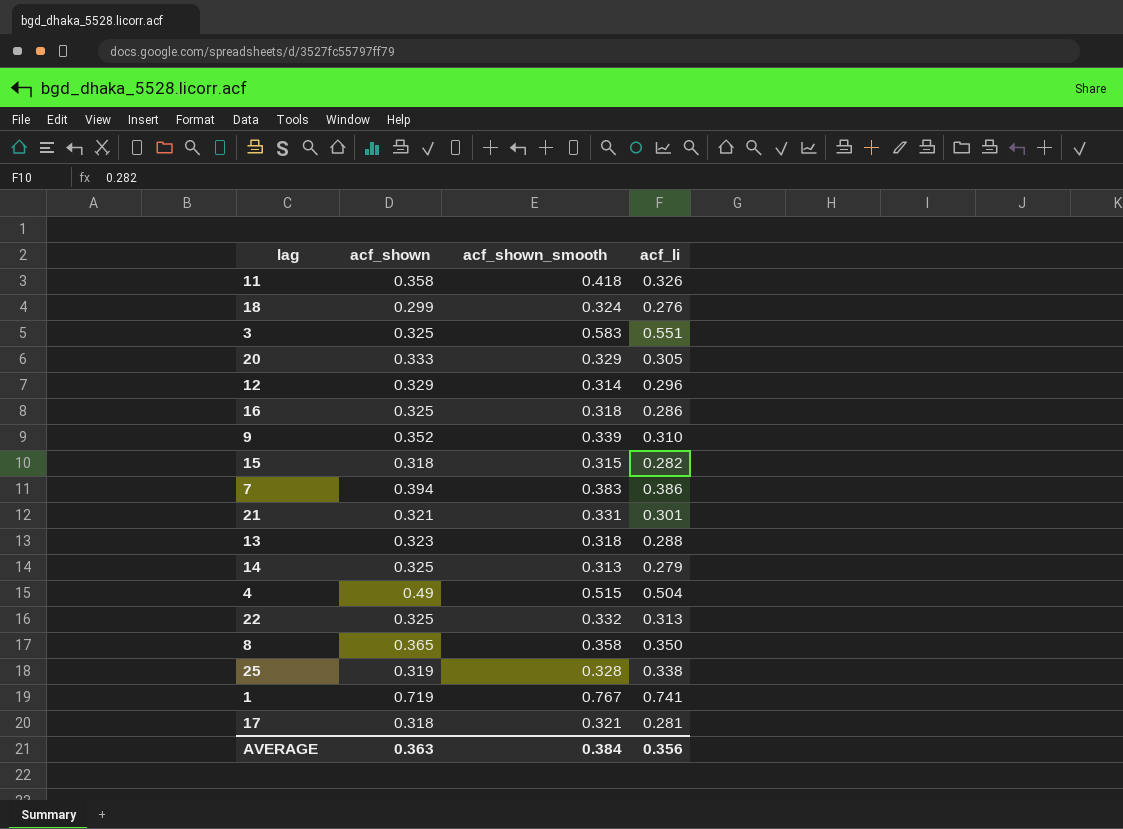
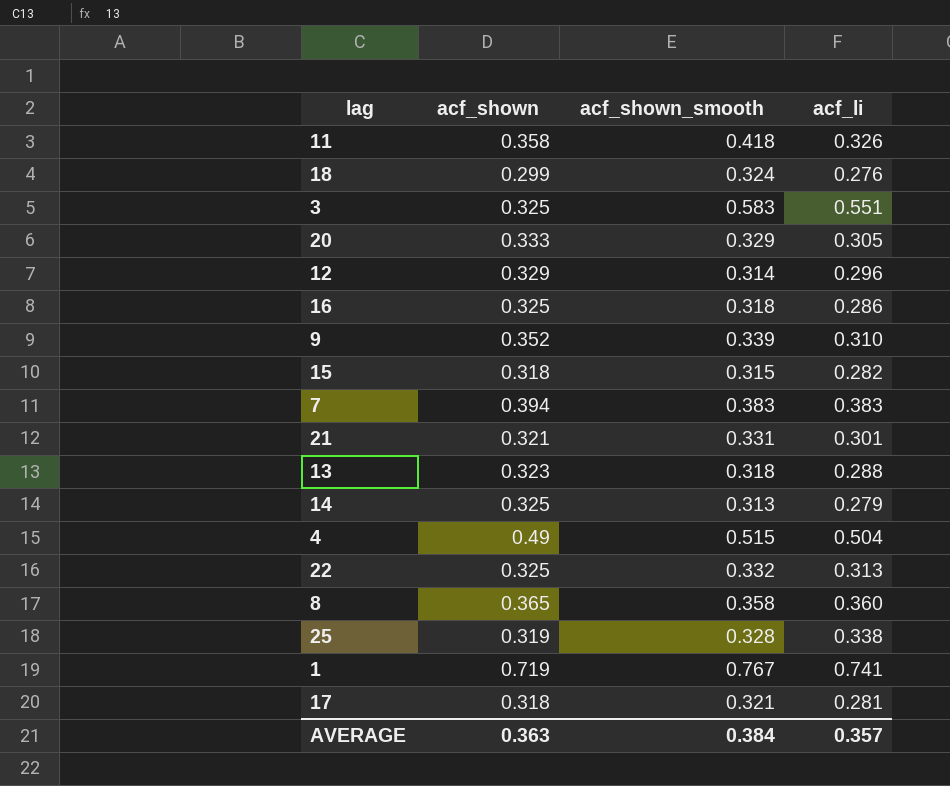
7 | acf_li: 0.386 -> 0.383
8 | acf_li: 0.350 -> 0.360
AVERAGE | acf_li: 0.356 -> 0.357

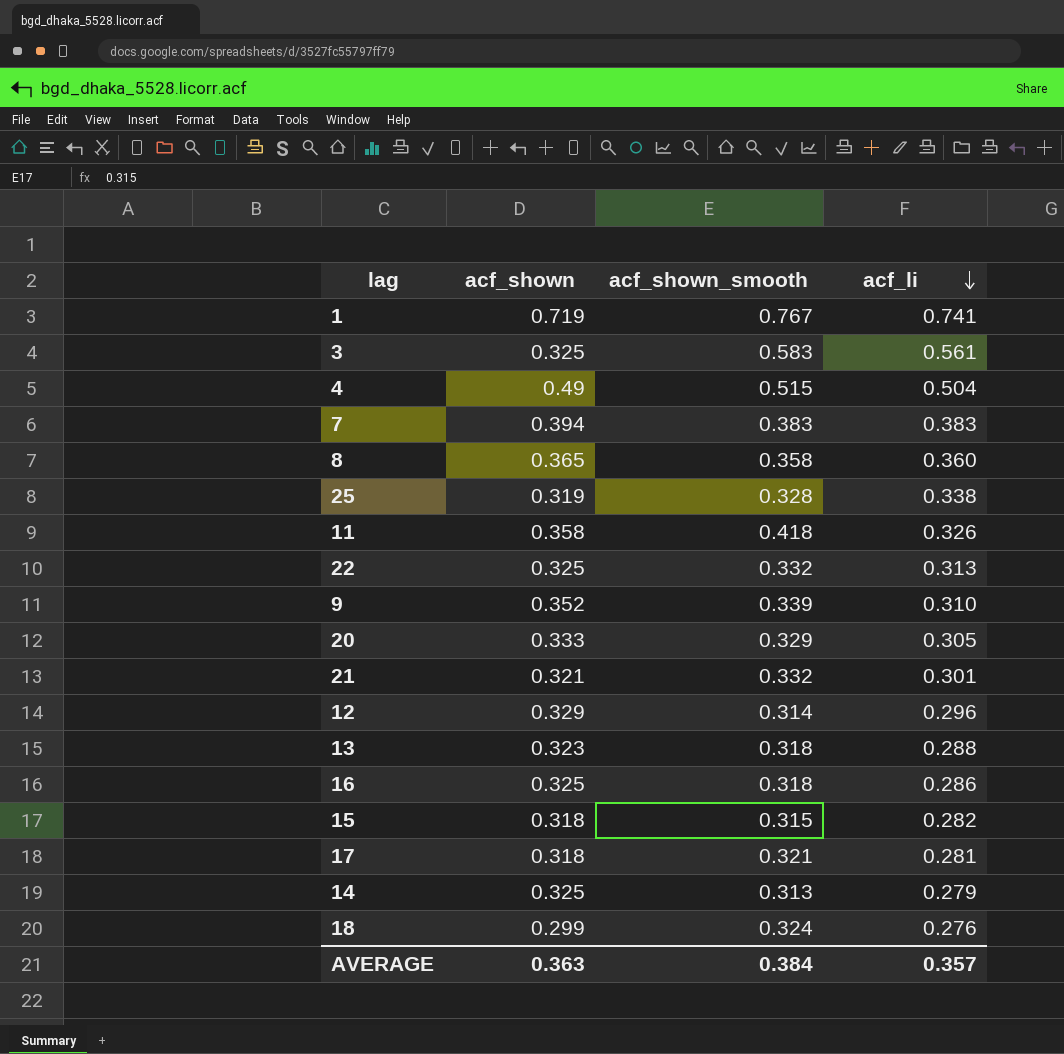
row order: none -> acf_li descending
3 | acf_li: 0.551 -> 0.561
21 | acf_shown_smooth: 0.331 -> 0.332

